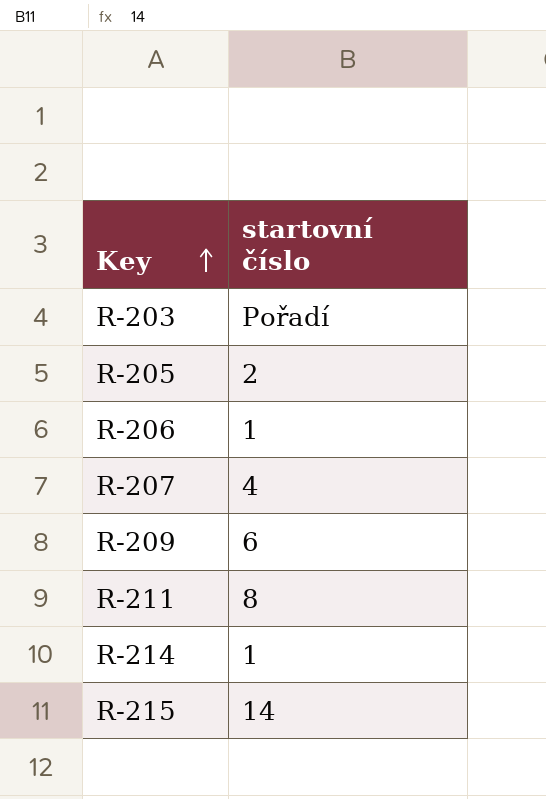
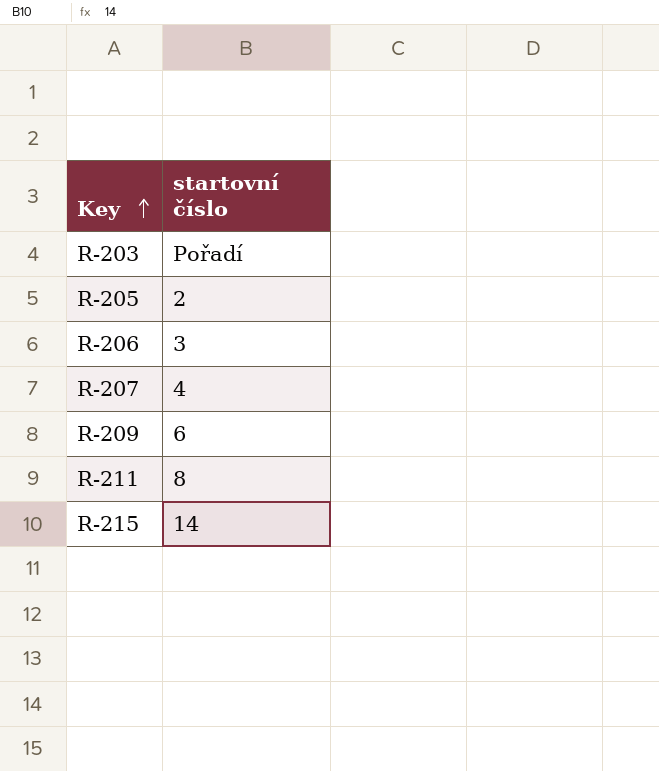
row R-214: 1 -> none
R-206 | startovní číslo: 1 -> 3

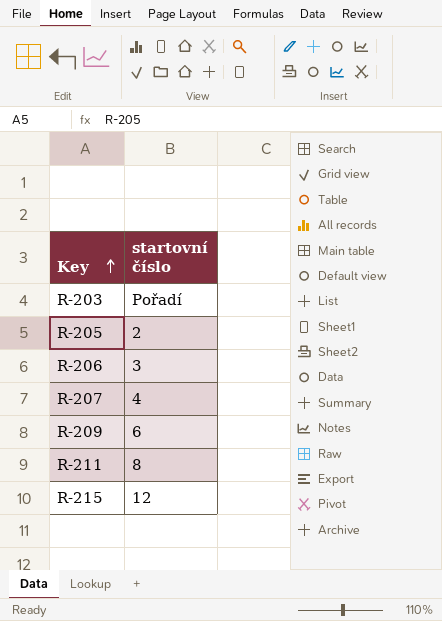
R-215 | startovní číslo: 14 -> 12

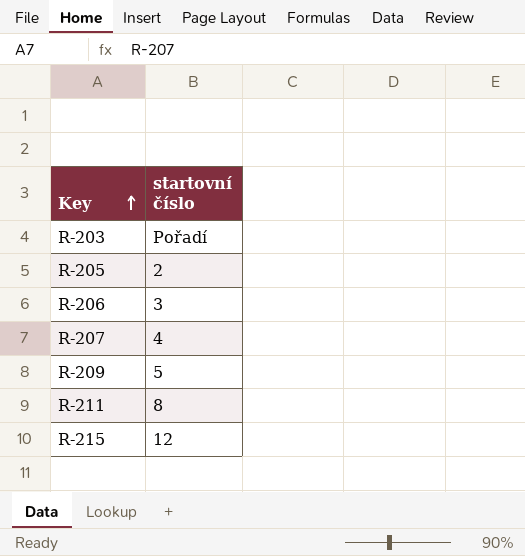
R-209 | startovní číslo: 6 -> 5

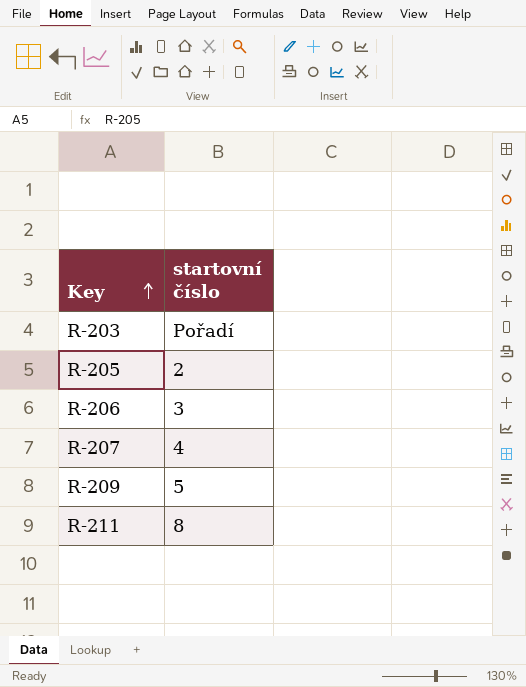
row R-215: 12 -> none

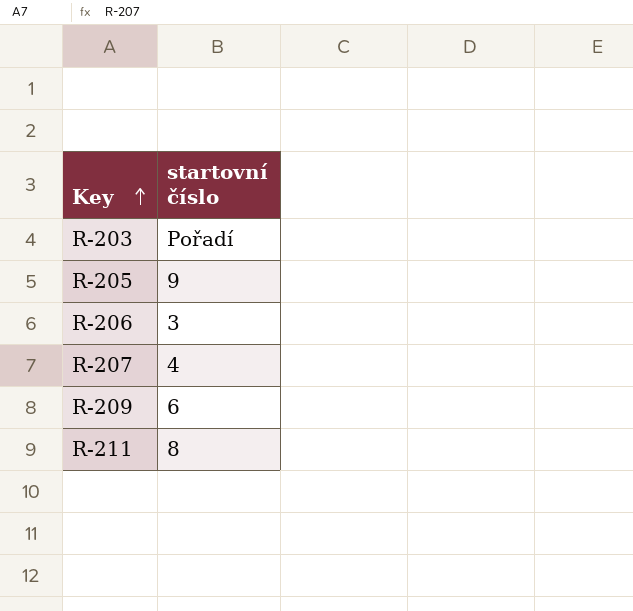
R-205 | startovní číslo: 2 -> 9
R-209 | startovní číslo: 5 -> 6

